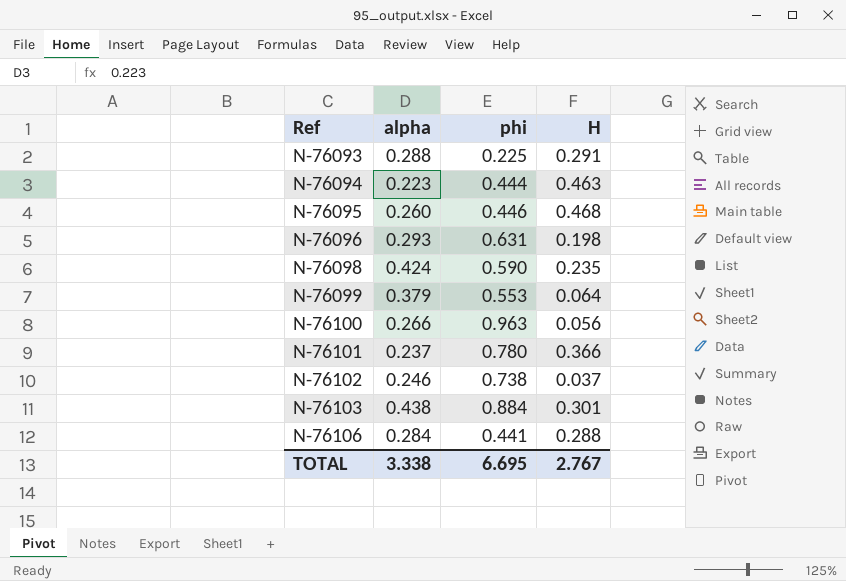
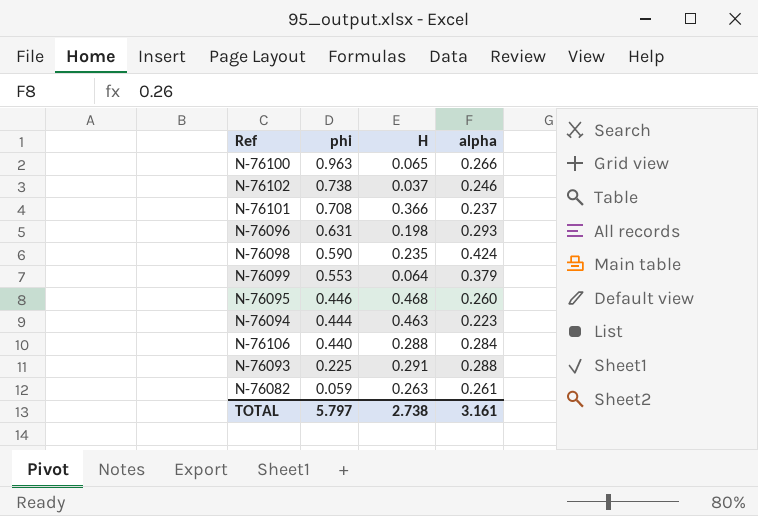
row order: Ref ascending -> phi descending
column alpha | position: 2 -> 4
row N-76103: 0.438 | 0.884 | 0.301 -> none
N-76100 | H: 0.056 -> 0.065
N-76101 | phi: 0.780 -> 0.708
N-76106 | phi: 0.441 -> 0.440
row N-76082: none -> 0.059 | 0.263 | 0.261
TOTAL | phi: 6.695 -> 5.797
TOTAL | H: 2.767 -> 2.738
TOTAL | alpha: 3.338 -> 3.161

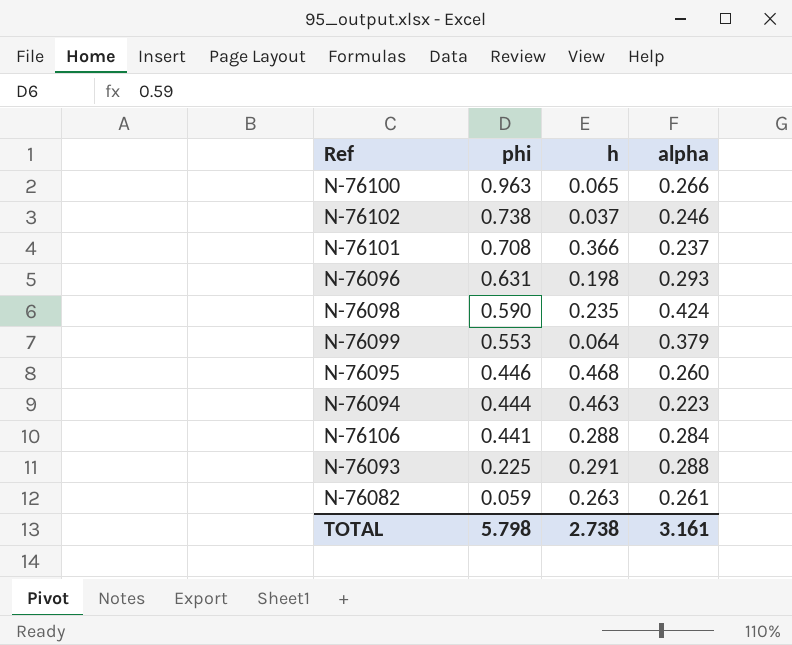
column name: H -> h
N-76106 | phi: 0.440 -> 0.441
TOTAL | phi: 5.797 -> 5.798

